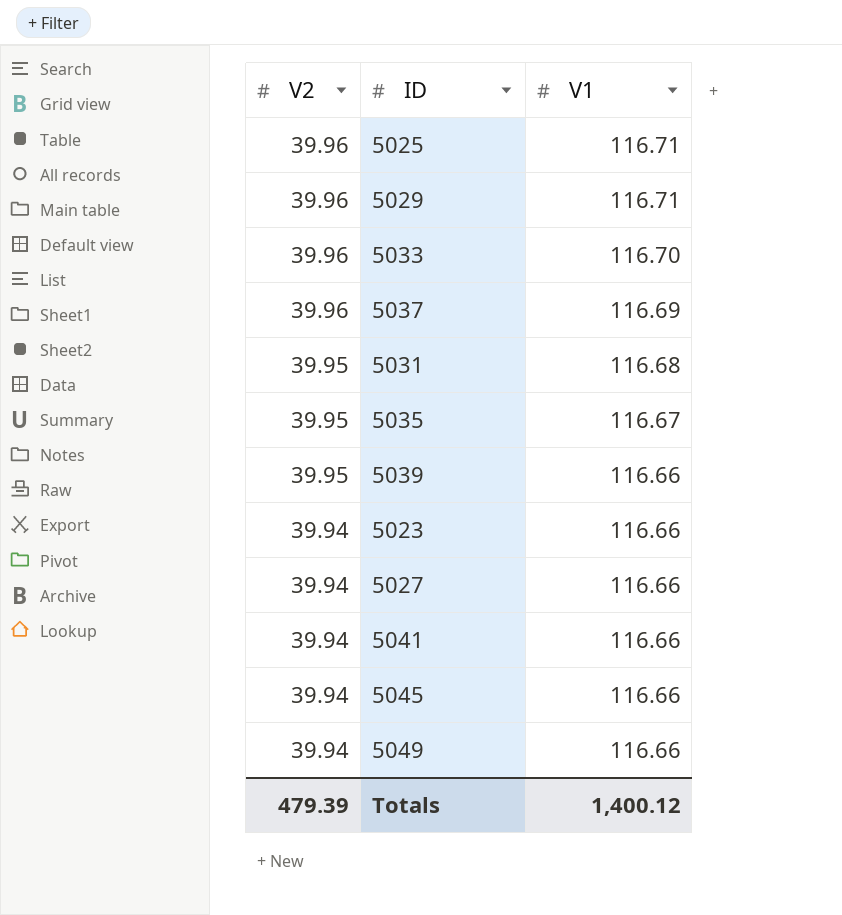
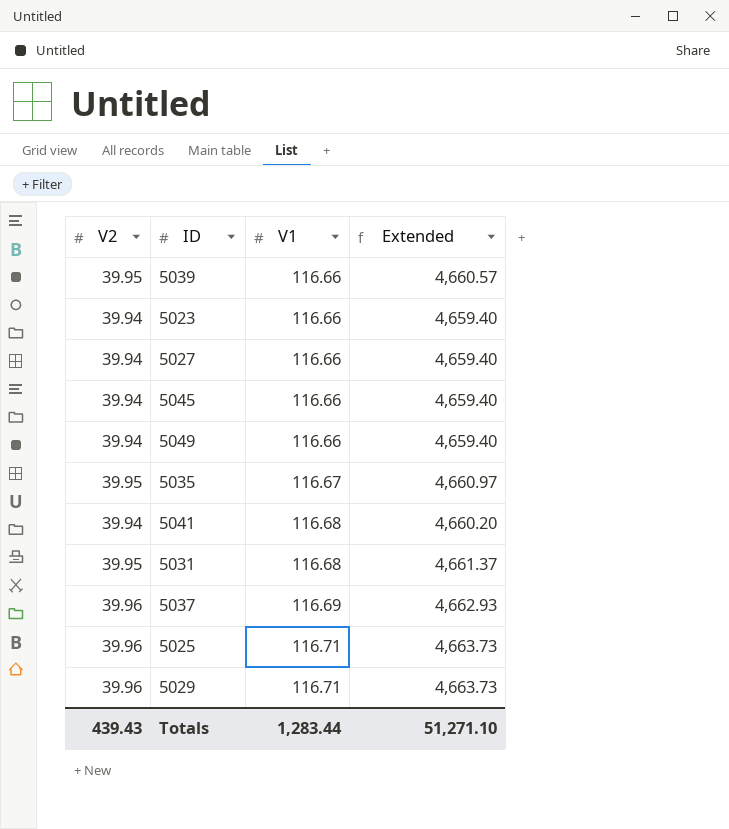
row order: V2 descending -> V1 ascending
column Extended | formula: none -> [V2] * [V1]
row 5033: 39.96 | 116.70 -> none
5041 | V1: 116.66 -> 116.68
Totals | V2: 479.39 -> 439.43
Totals | V1: 1,400.12 -> 1,283.44

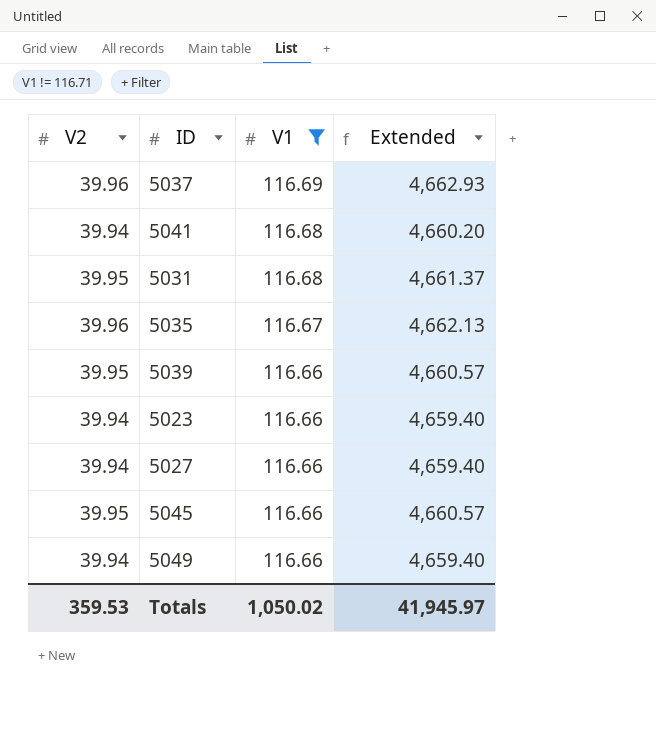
filter: none -> V1 != 116.71
row order: V1 ascending -> V1 descending
5035 | V2: 39.95 -> 39.96
5035 | Extended: 4,660.97 -> 4,662.13
5045 | V2: 39.94 -> 39.95
5045 | Extended: 4,659.40 -> 4,660.57
Totals | V2: 439.43 -> 359.53
Totals | V1: 1,283.44 -> 1,050.02
Totals | Extended: 51,271.10 -> 41,945.97

